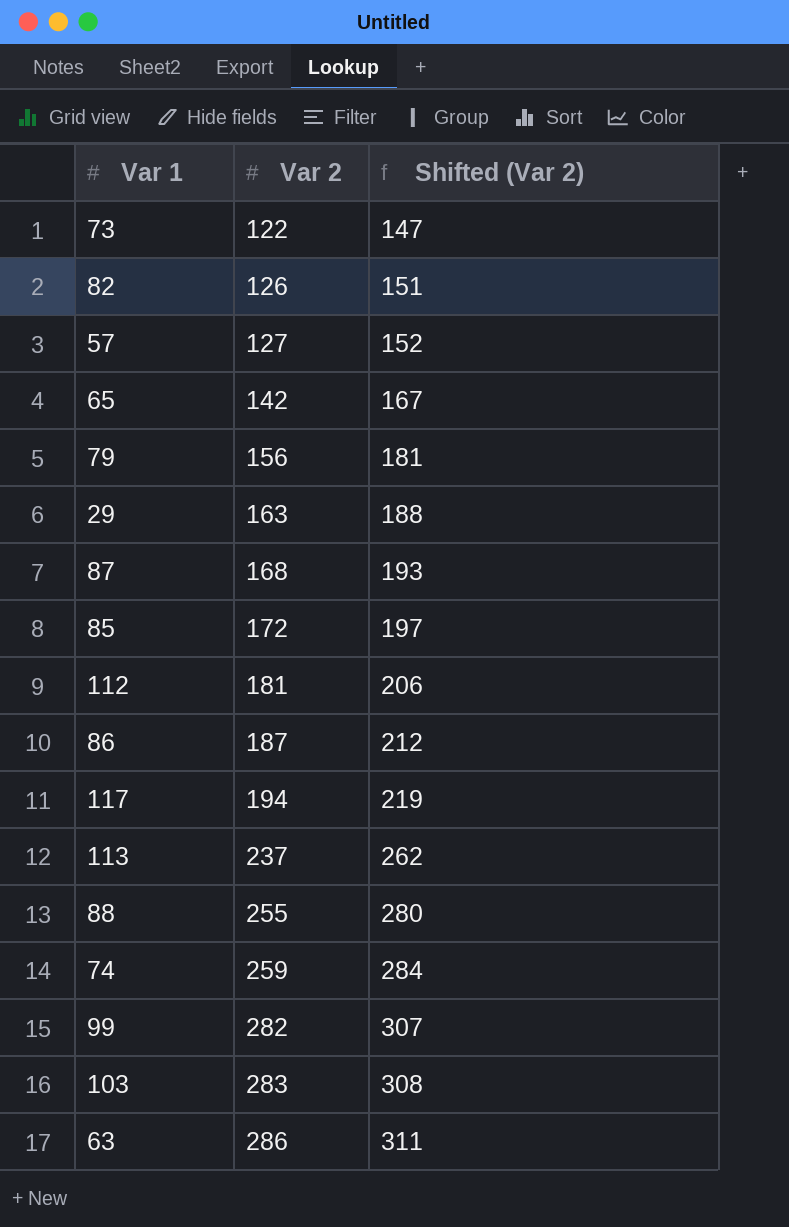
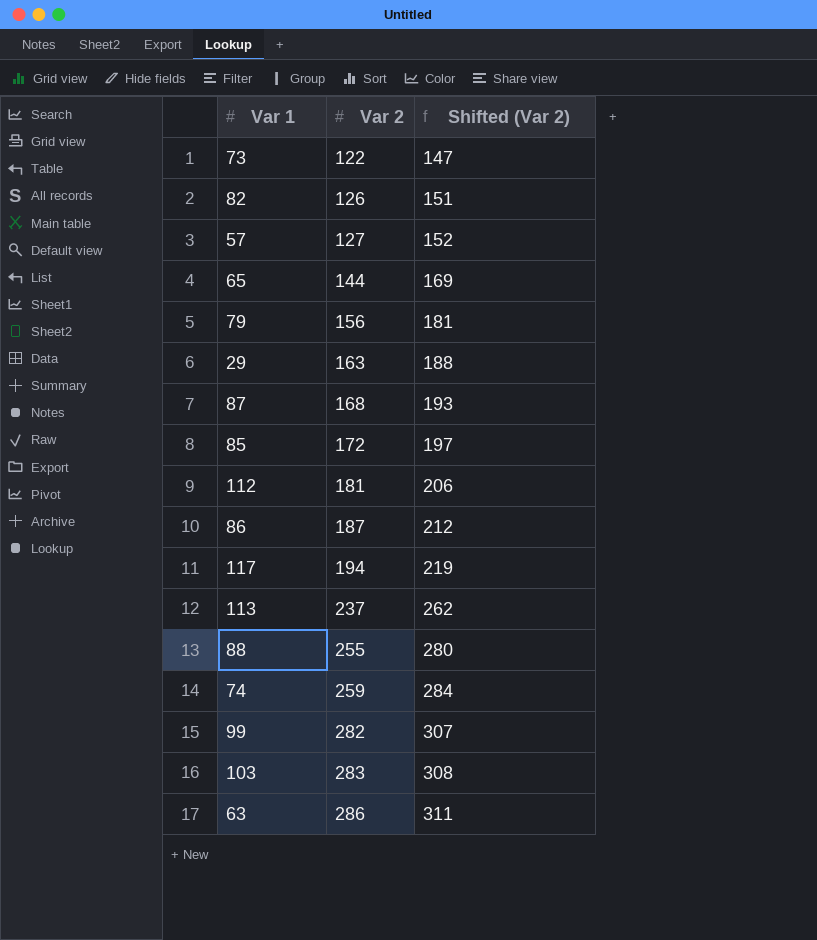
65 | Var 2: 142 -> 144
65 | Shifted (Var 2): 167 -> 169

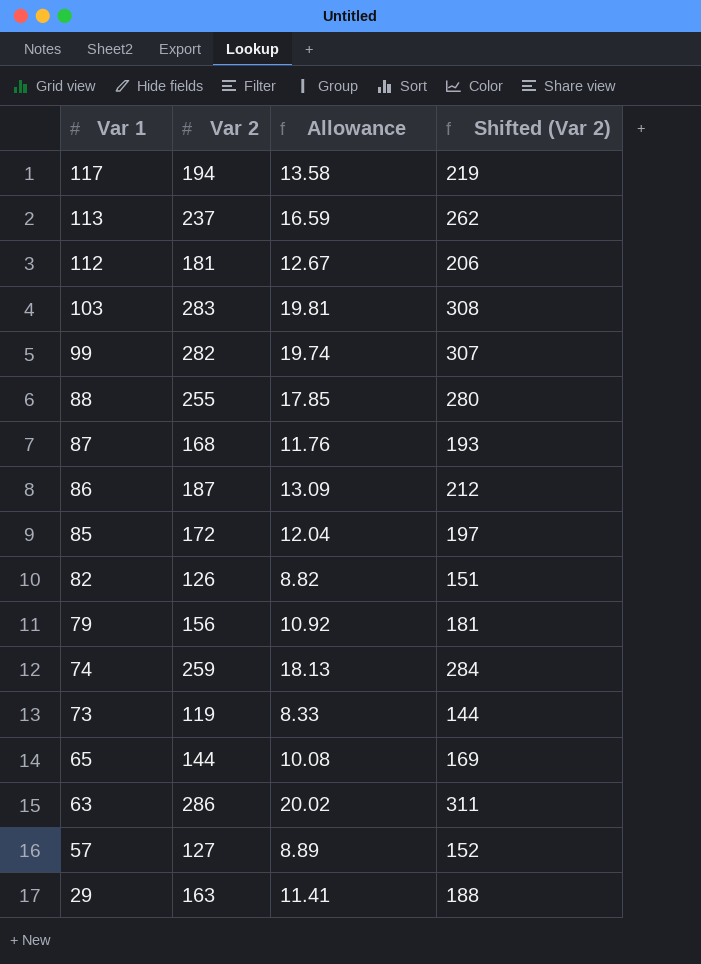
row order: Var 2 ascending -> Var 1 descending
column Allowance | formula: none -> [Var 2] * 0.07
73 | Var 2: 122 -> 119
73 | Shifted (Var 2): 147 -> 144

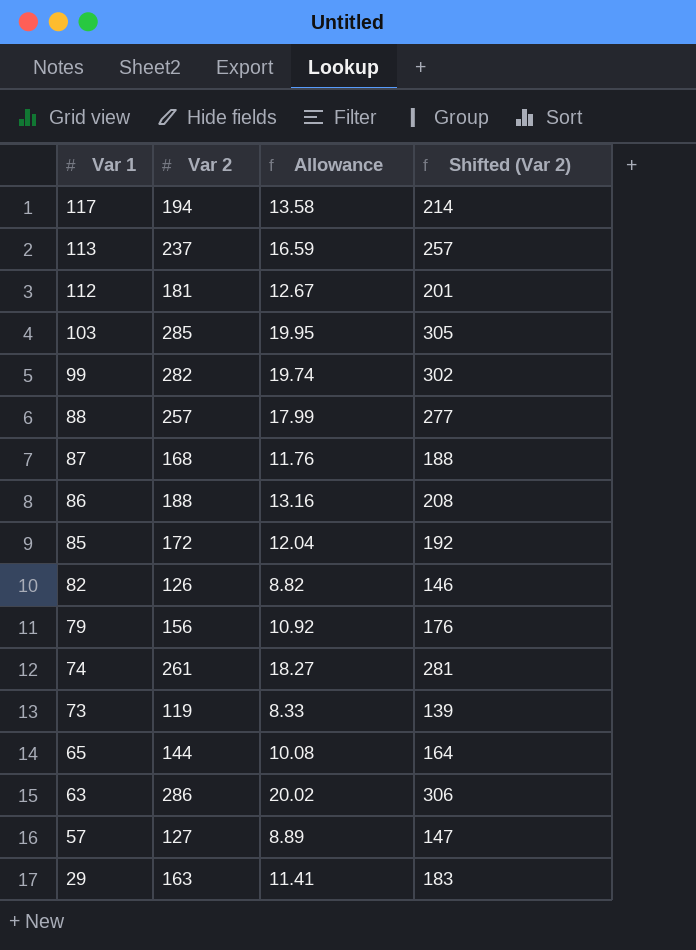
column Shifted (Var 2) | formula: [Var 2] + 25 -> [Var 2] + 20
103 | Var 2: 283 -> 285
103 | Allowance: 19.81 -> 19.95
88 | Var 2: 255 -> 257
88 | Allowance: 17.85 -> 17.99
86 | Var 2: 187 -> 188
86 | Allowance: 13.09 -> 13.16
74 | Var 2: 259 -> 261
74 | Allowance: 18.13 -> 18.27

